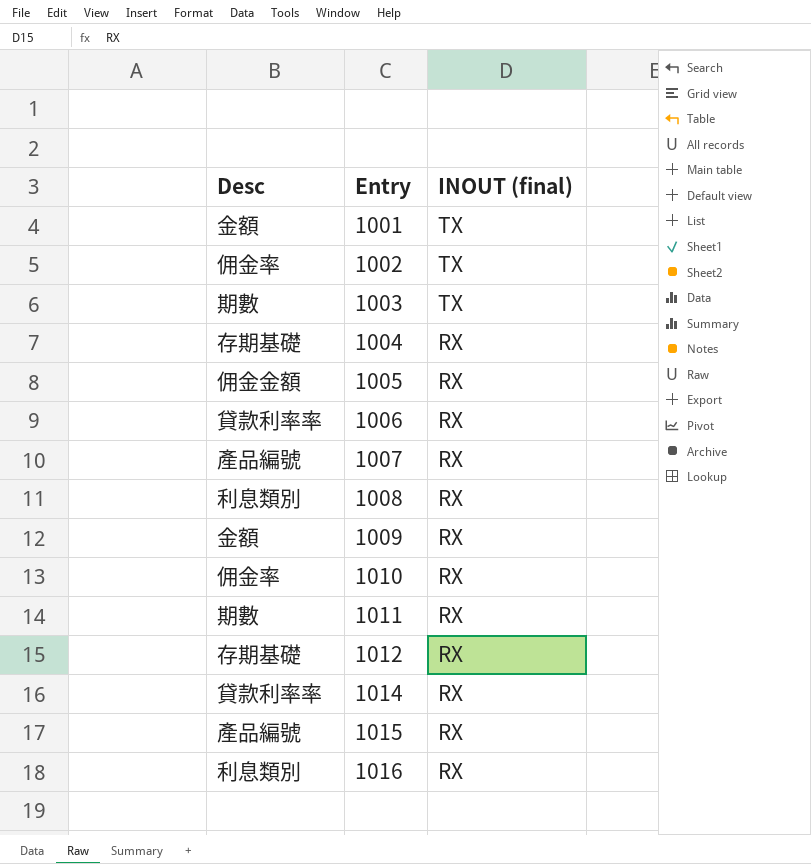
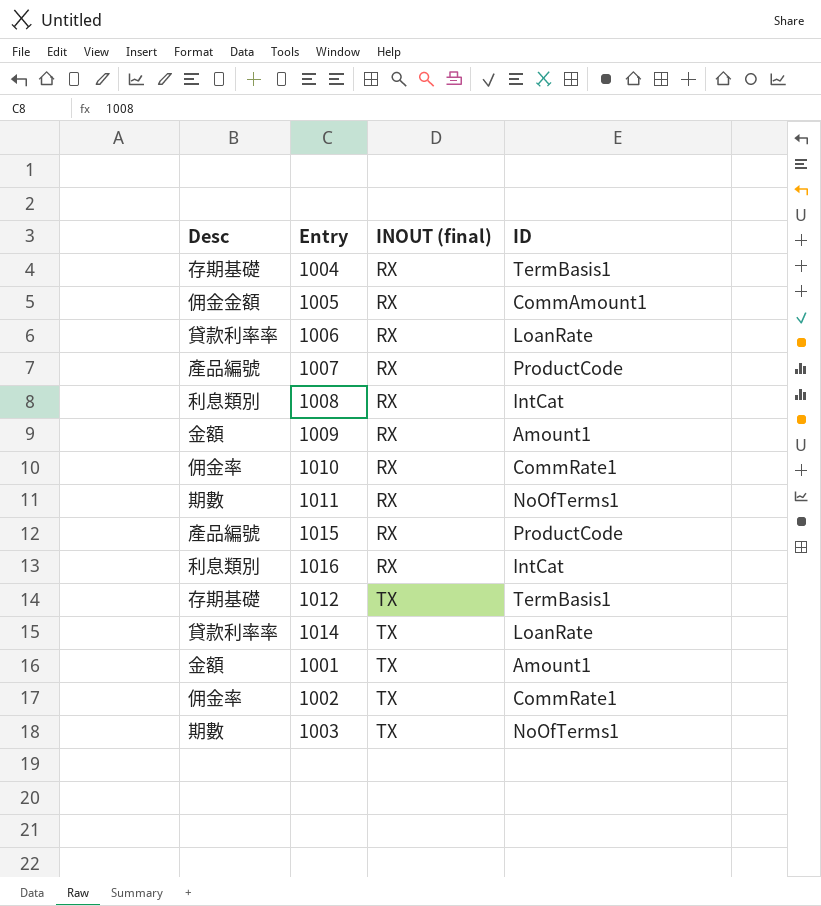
row order: Entry ascending -> INOUT (final) ascending
column ID | position: none -> 4
1012 | INOUT (final): RX -> TX
1014 | INOUT (final): RX -> TX

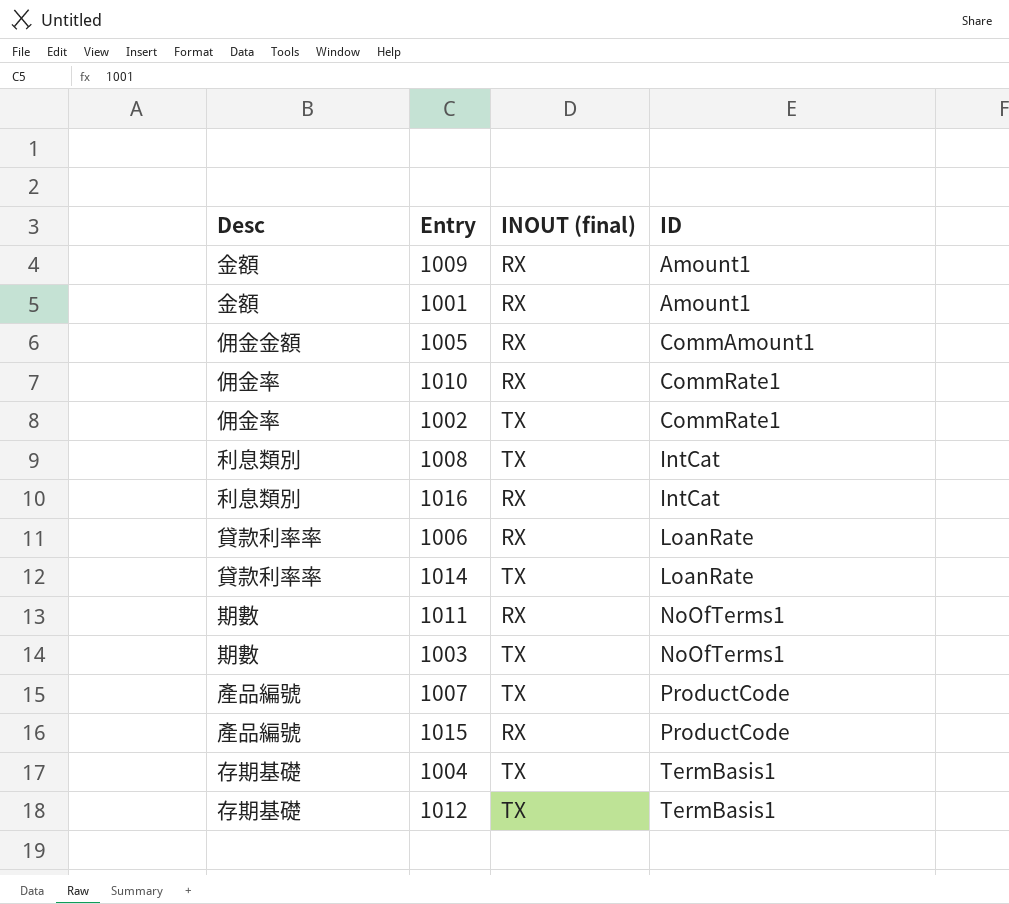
row order: INOUT (final) ascending -> ID ascending
1001 | INOUT (final): TX -> RX
1008 | INOUT (final): RX -> TX
1007 | INOUT (final): RX -> TX
1004 | INOUT (final): RX -> TX

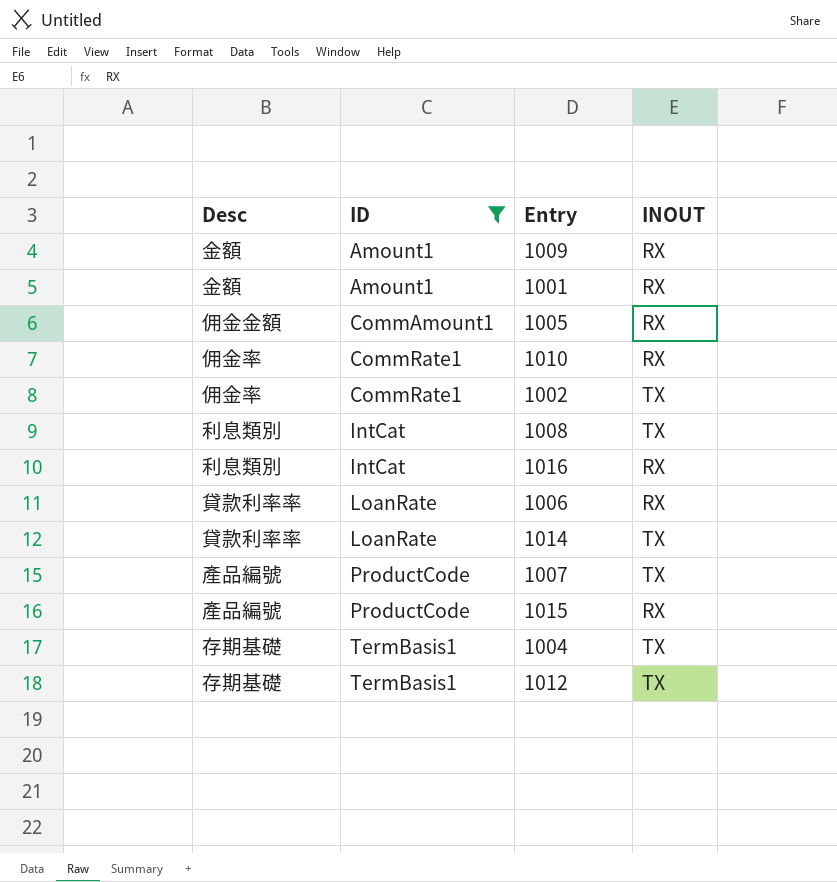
filter: none -> ID != NoOfTerms1
column ID | position: 4 -> 2
column name: INOUT (final) -> INOUT

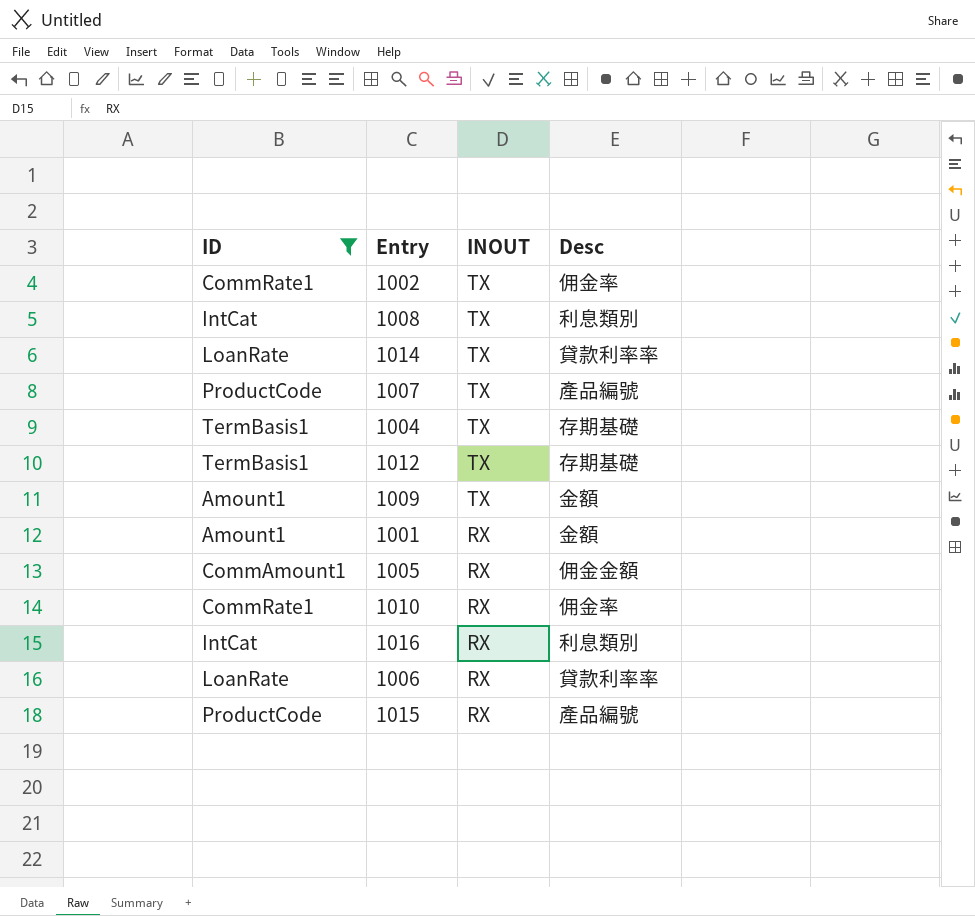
row order: ID ascending -> INOUT descending
column Desc | position: 1 -> 4
1009 | INOUT: RX -> TX

